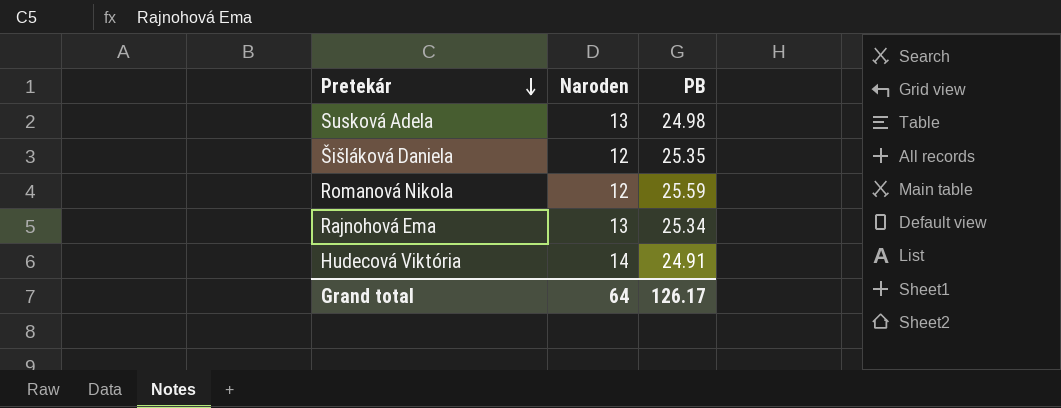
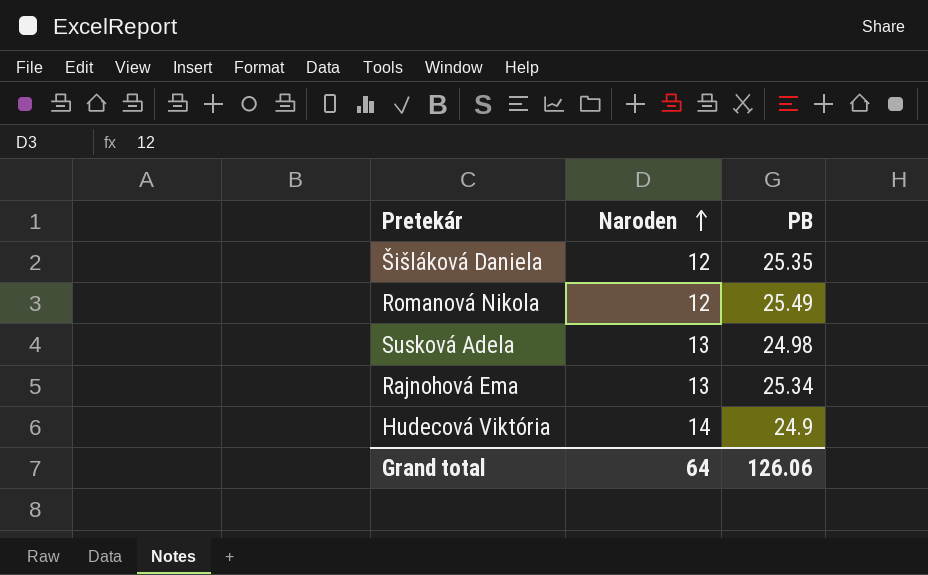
row order: Pretekár descending -> Naroden ascending
Romanová Nikola | PB: 25.59 -> 25.49
Hudecová Viktória | PB: 24.91 -> 24.9
Grand total | PB: 126.17 -> 126.06

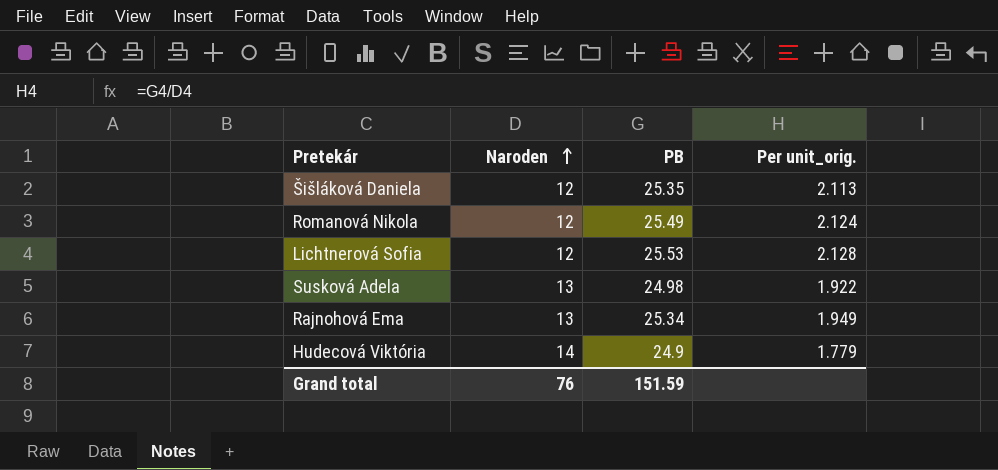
column Per unit_orig. | formula: none -> [PB] / [Naroden]
row Lichtnerová Sofia: none -> 12 | 25.53 | 2.128
Grand total | Naroden: 64 -> 76
Grand total | PB: 126.06 -> 151.59

